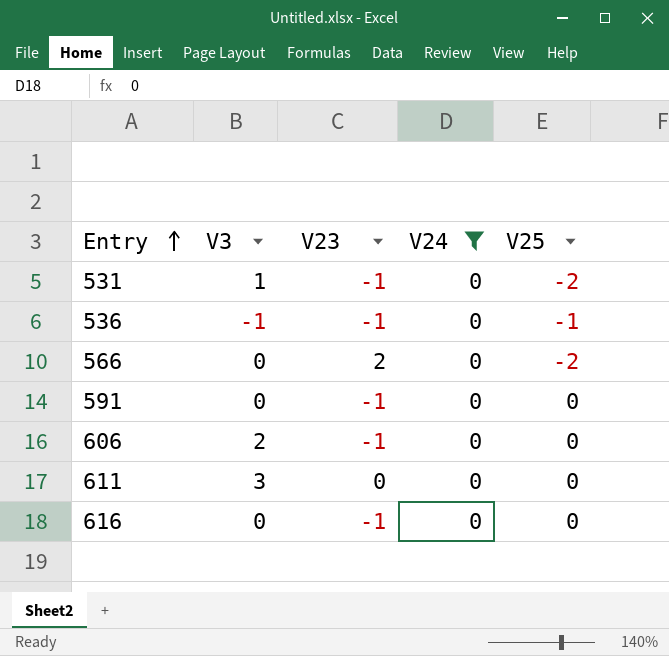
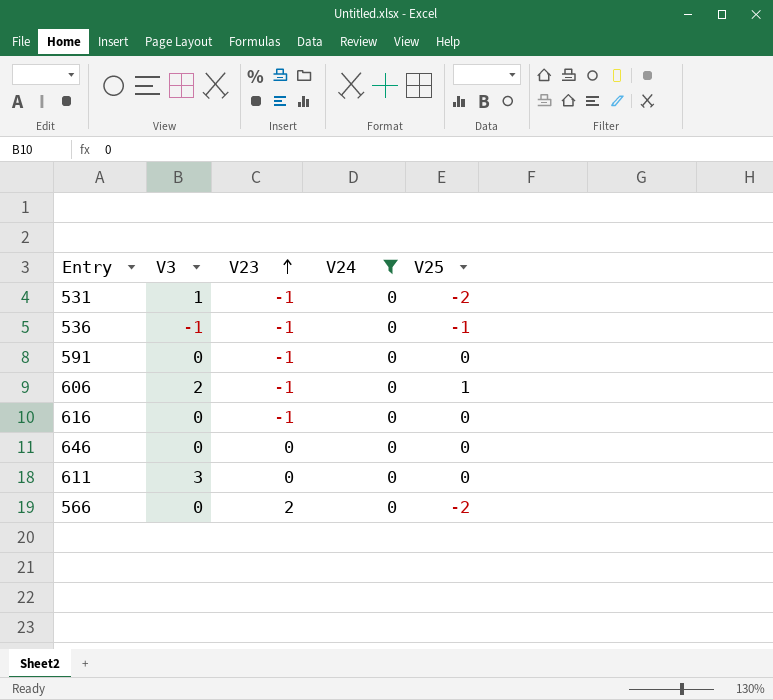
row order: Entry ascending -> V23 ascending
606 | V25: 0 -> 1
row 646: none -> 0 | 0 | 0 | 0

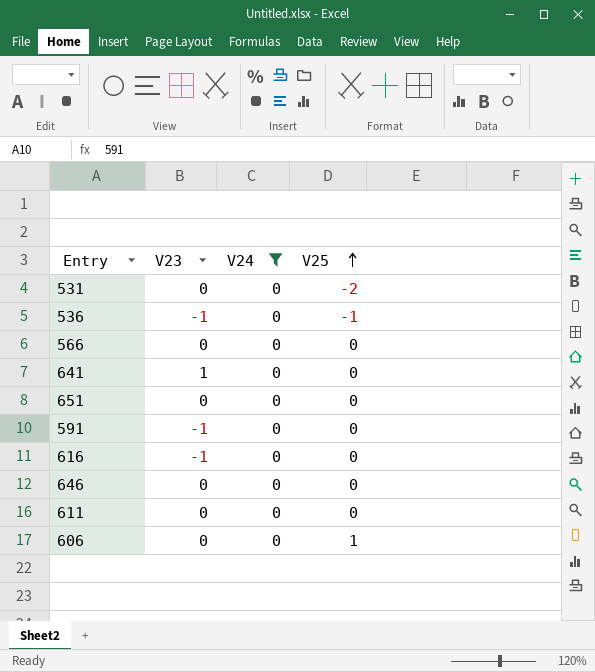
row order: V23 ascending -> V25 ascending
column V3 | position: 2 -> none
531 | V23: -1 -> 0
566 | V23: 2 -> 0
566 | V25: -2 -> 0
row 641: none -> 1 | 0 | 0
row 651: none -> 0 | 0 | 0
606 | V23: -1 -> 0

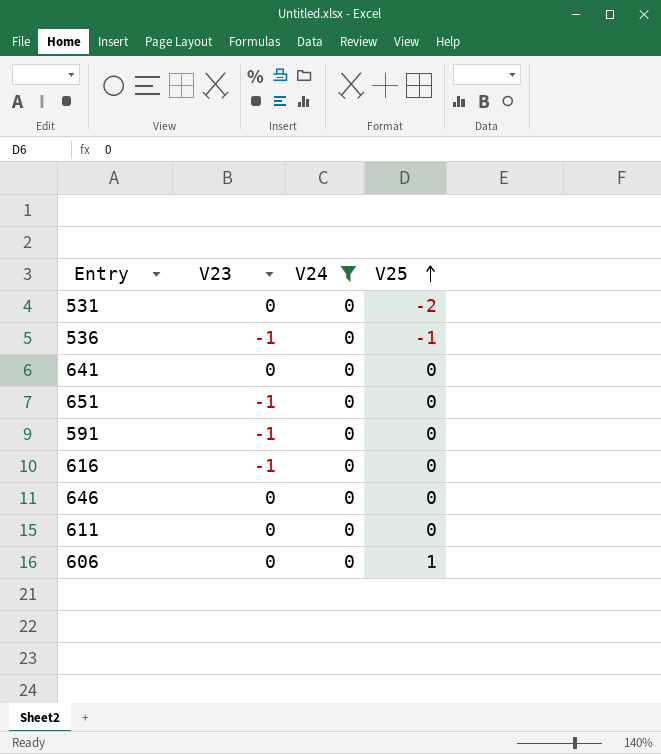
row 566: 0 | 0 | 0 -> none
641 | V23: 1 -> 0
651 | V23: 0 -> -1

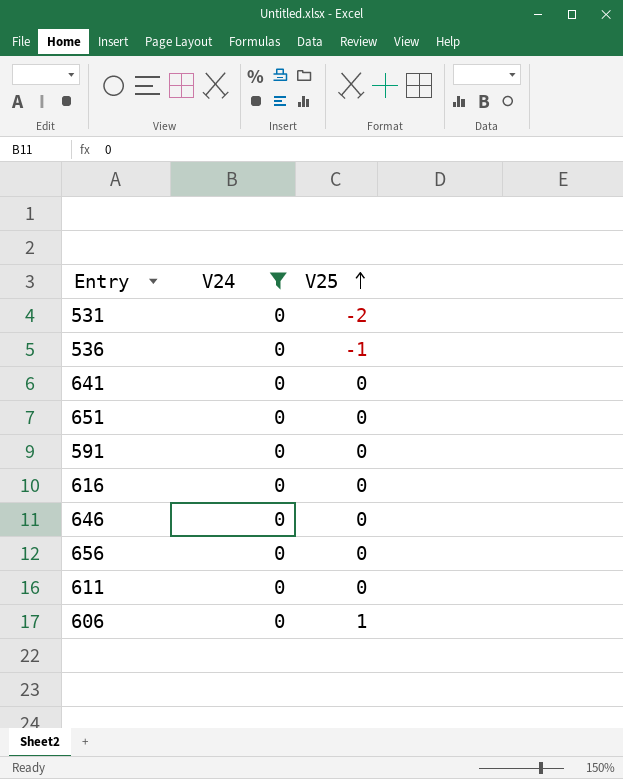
column V23 | position: 2 -> none
row 656: none -> 0 | 0

